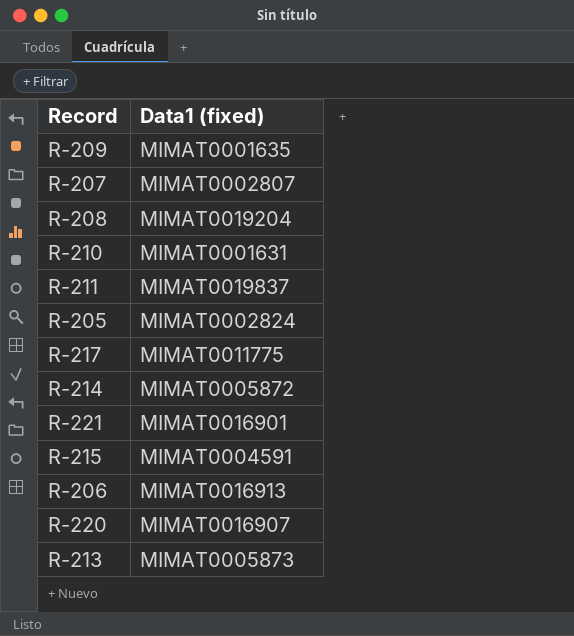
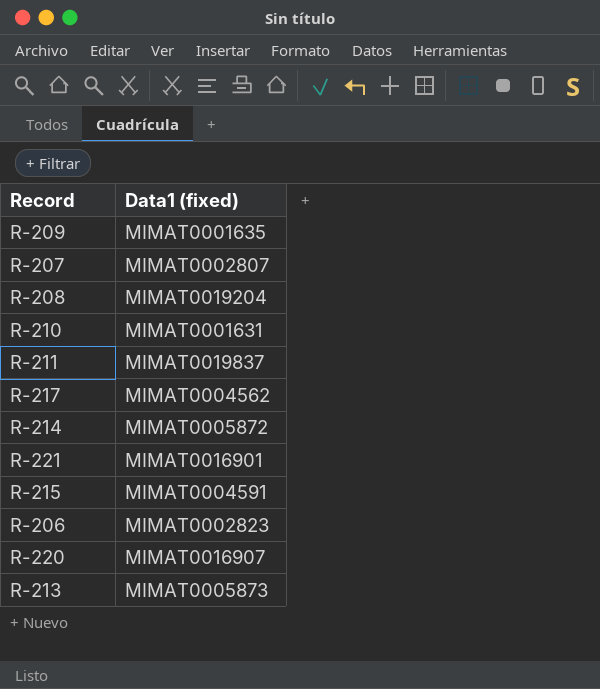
row R-205: MIMAT0002824 -> none
R-217 | Data1 (fixed): MIMAT0011775 -> MIMAT0004562
R-206 | Data1 (fixed): MIMAT0016913 -> MIMAT0002823

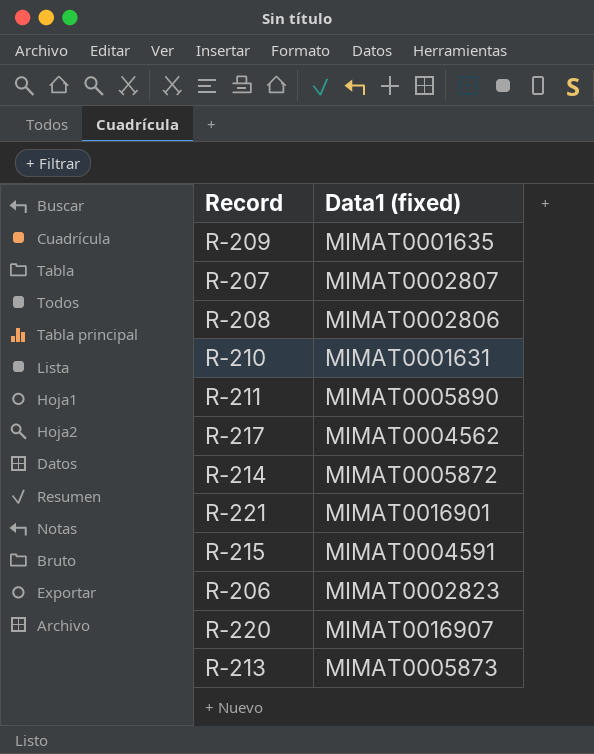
R-208 | Data1 (fixed): MIMAT0019204 -> MIMAT0002806
R-211 | Data1 (fixed): MIMAT0019837 -> MIMAT0005890

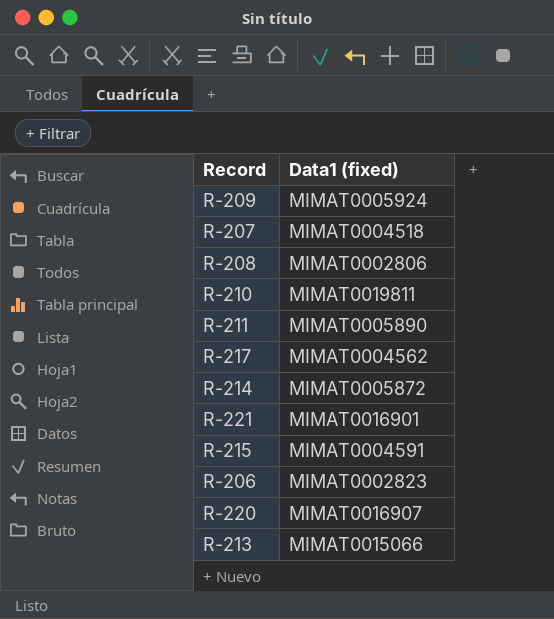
R-209 | Data1 (fixed): MIMAT0001635 -> MIMAT0005924
R-207 | Data1 (fixed): MIMAT0002807 -> MIMAT0004518
R-210 | Data1 (fixed): MIMAT0001631 -> MIMAT0019811
R-213 | Data1 (fixed): MIMAT0005873 -> MIMAT0015066

